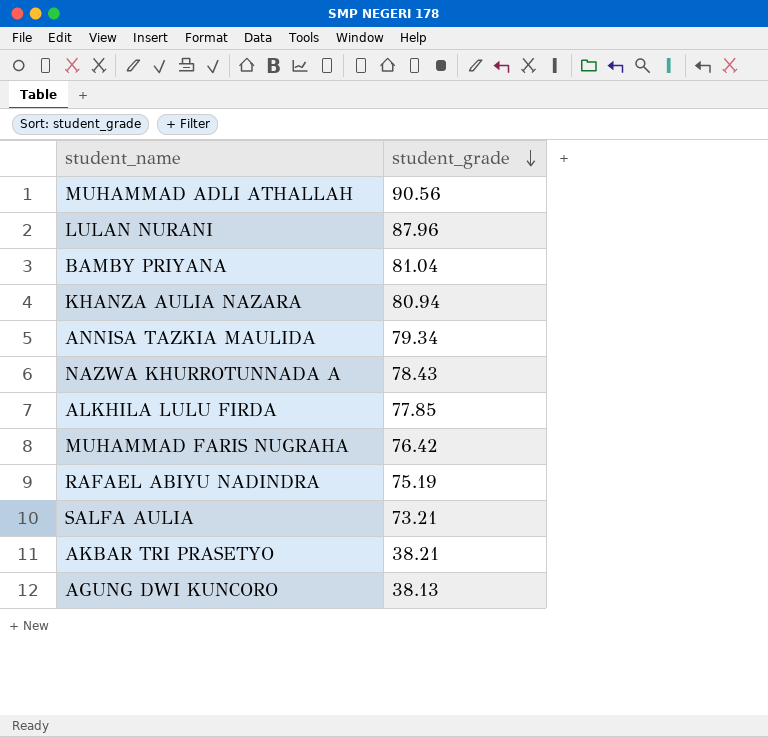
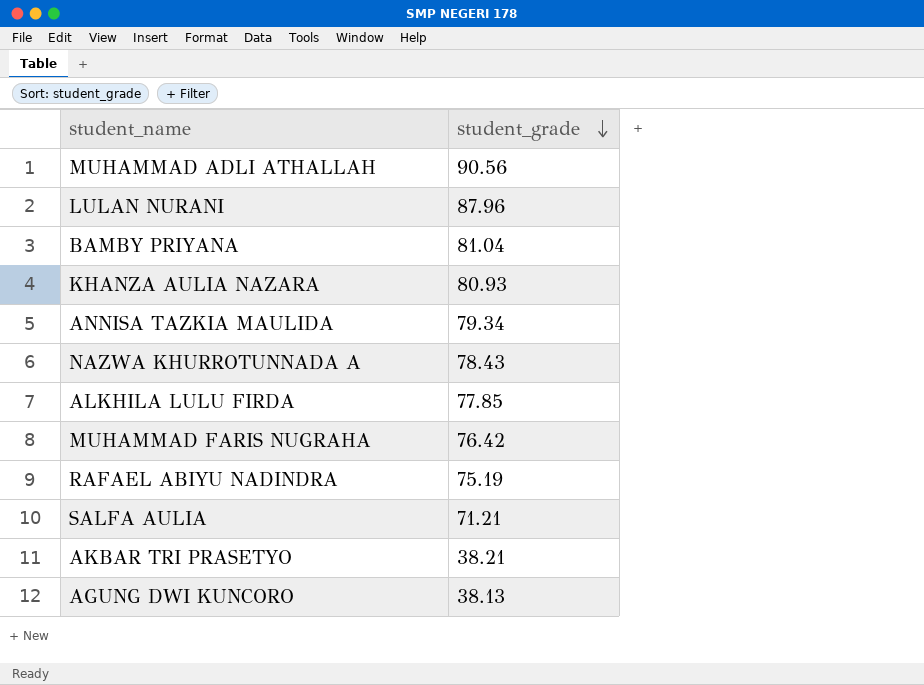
KHANZA AULIA NAZARA | student_grade: 80.94 -> 80.93
SALFA AULIA | student_grade: 73.21 -> 71.21

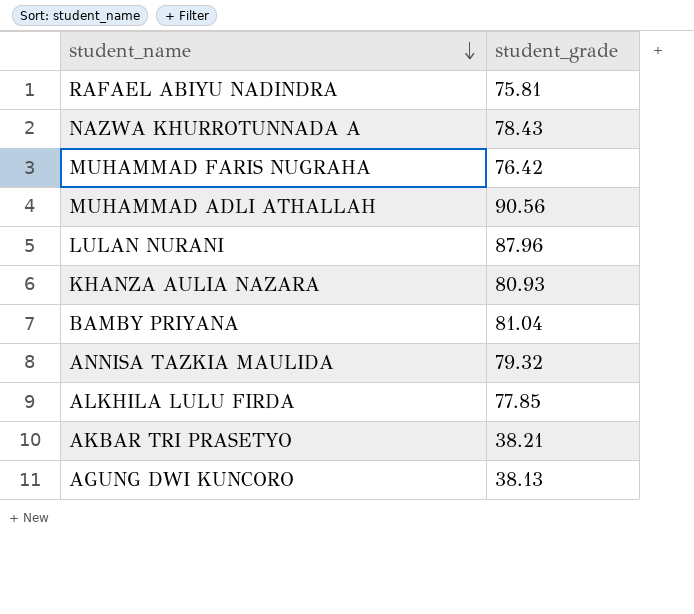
row order: student_grade descending -> student_name descending
row SALFA AULIA: 71.21 -> none
RAFAEL ABIYU NADINDRA | student_grade: 75.19 -> 75.81
ANNISA TAZKIA MAULIDA | student_grade: 79.34 -> 79.32

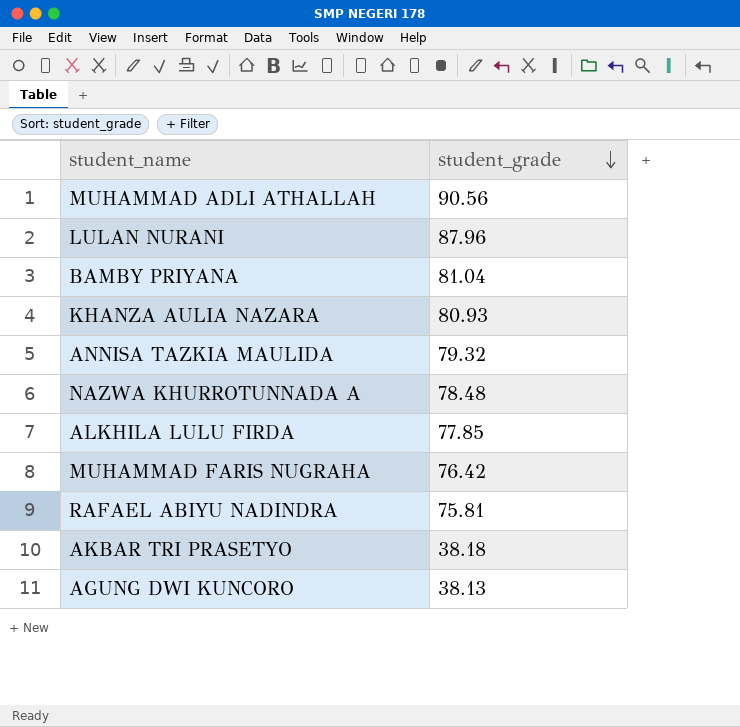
row order: student_name descending -> student_grade descending
NAZWA KHURROTUNNADA A | student_grade: 78.43 -> 78.48
AKBAR TRI PRASETYO | student_grade: 38.21 -> 38.18

